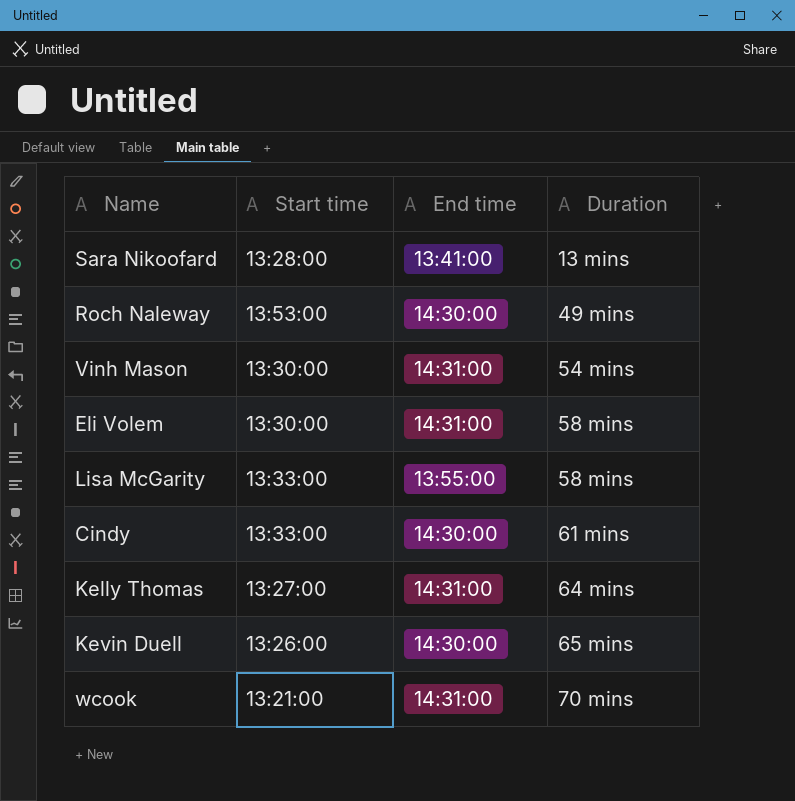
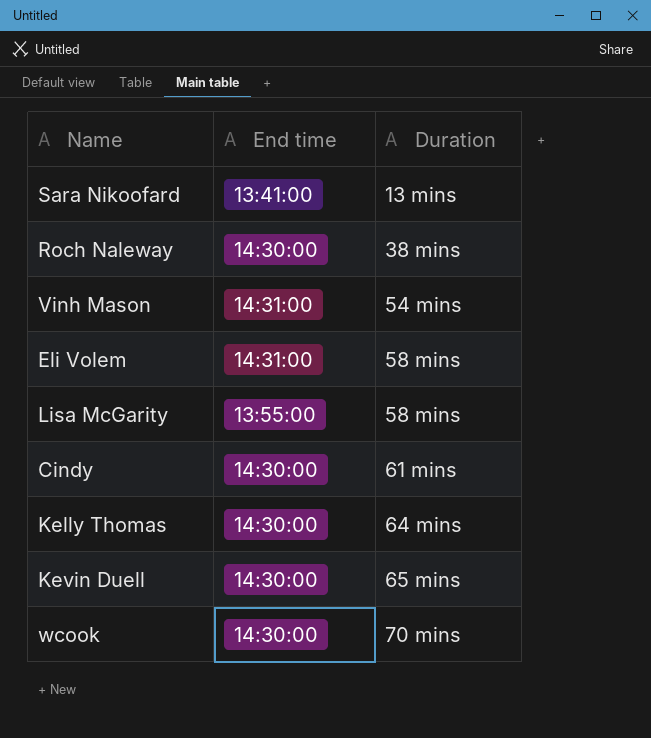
column Start time | position: 2 -> none
Roch Naleway | Duration: 49 mins -> 38 mins
Kelly Thomas | End time: 14:31:00 -> 14:30:00
wcook | End time: 14:31:00 -> 14:30:00

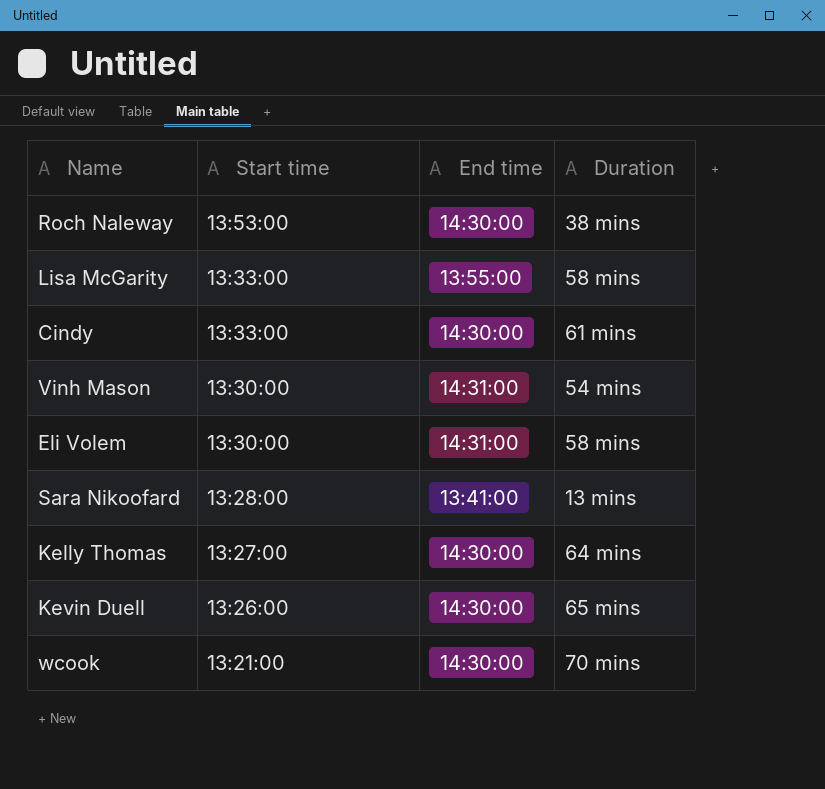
row order: Duration ascending -> Start time descending
column Start time | position: none -> 2

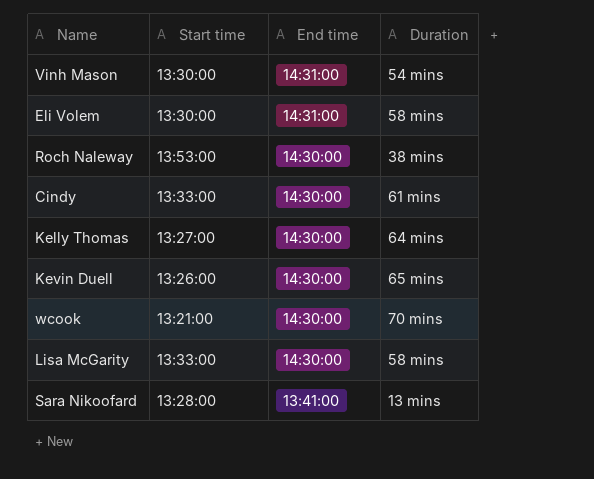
row order: Start time descending -> End time descending
Lisa McGarity | End time: 13:55:00 -> 14:30:00

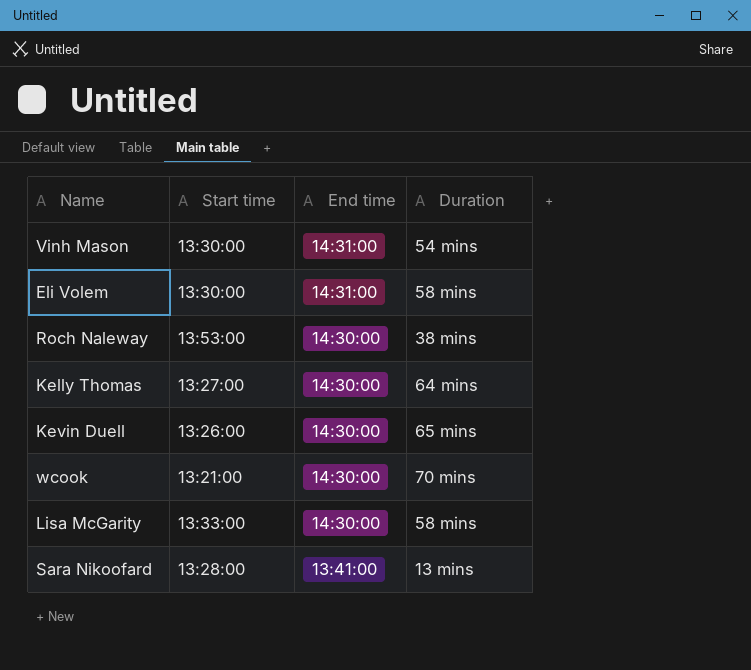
row Cindy: 13:33:00 | 14:30:00 | 61 mins -> none

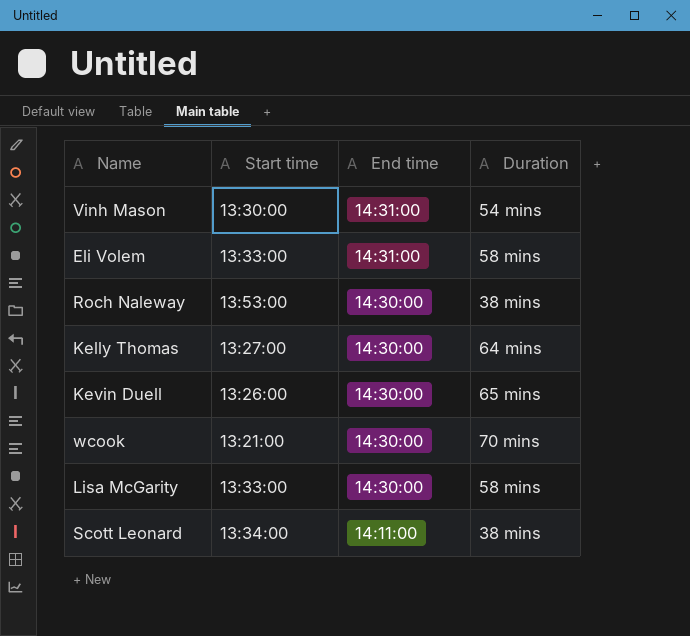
row Sara Nikoofard: 13:28:00 | 13:41:00 | 13 mins -> none
Eli Volem | Start time: 13:30:00 -> 13:33:00
row Scott Leonard: none -> 13:34:00 | 14:11:00 | 38 mins

